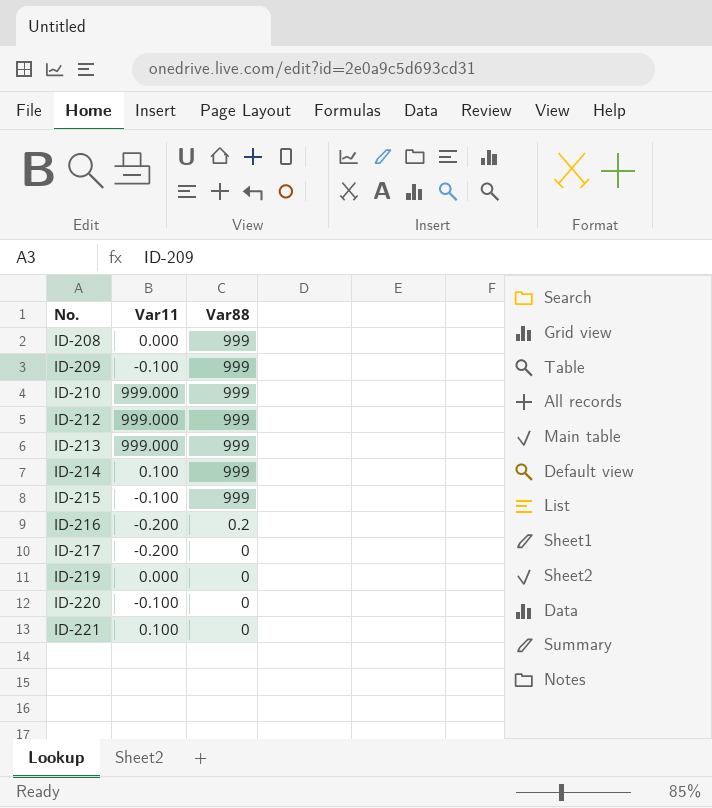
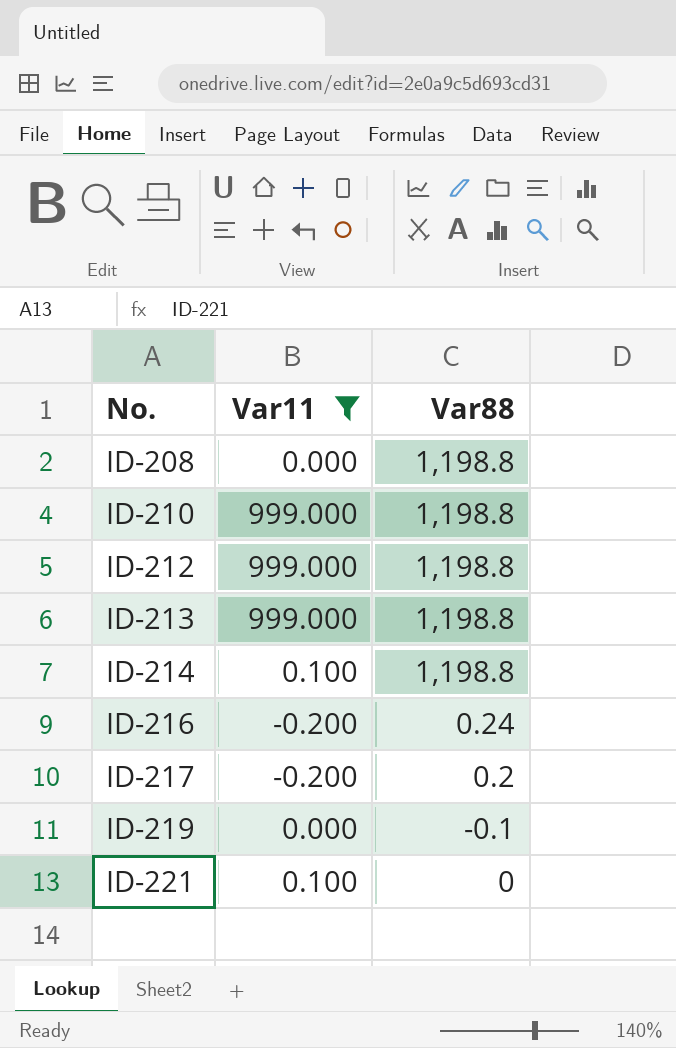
filter: none -> Var11 != -0.100
ID-208 | Var88: 999 -> 1,198.8
ID-210 | Var88: 999 -> 1,198.8
ID-212 | Var88: 999 -> 1,198.8
ID-213 | Var88: 999 -> 1,198.8
ID-214 | Var88: 999 -> 1,198.8
ID-216 | Var88: 0.2 -> 0.24
ID-217 | Var88: 0 -> 0.2
ID-219 | Var88: 0 -> -0.1

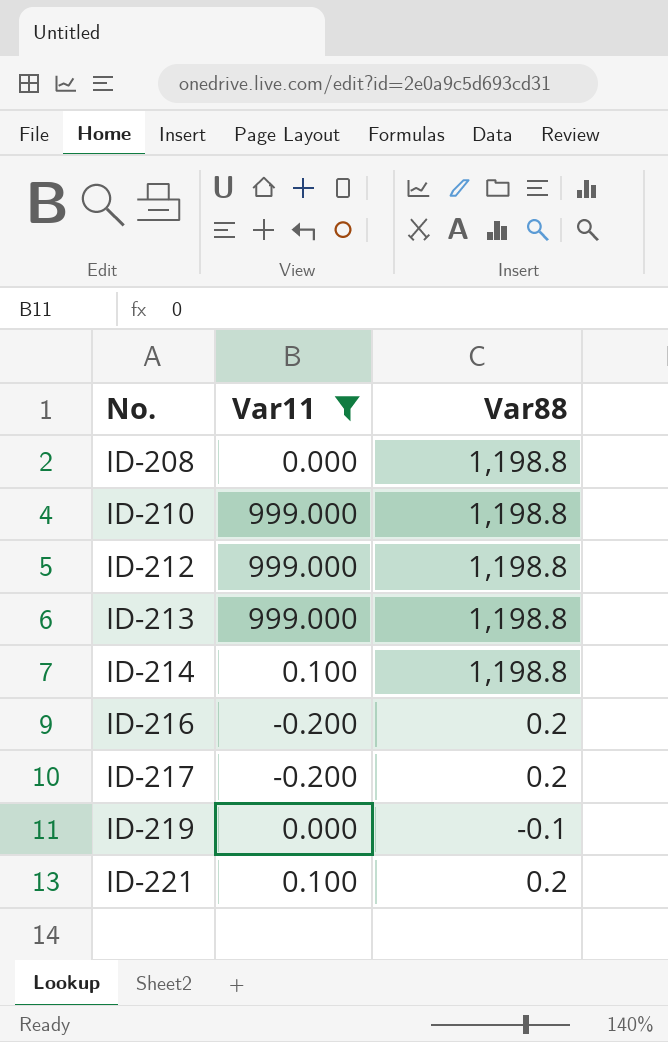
ID-216 | Var88: 0.24 -> 0.2
ID-221 | Var88: 0 -> 0.2

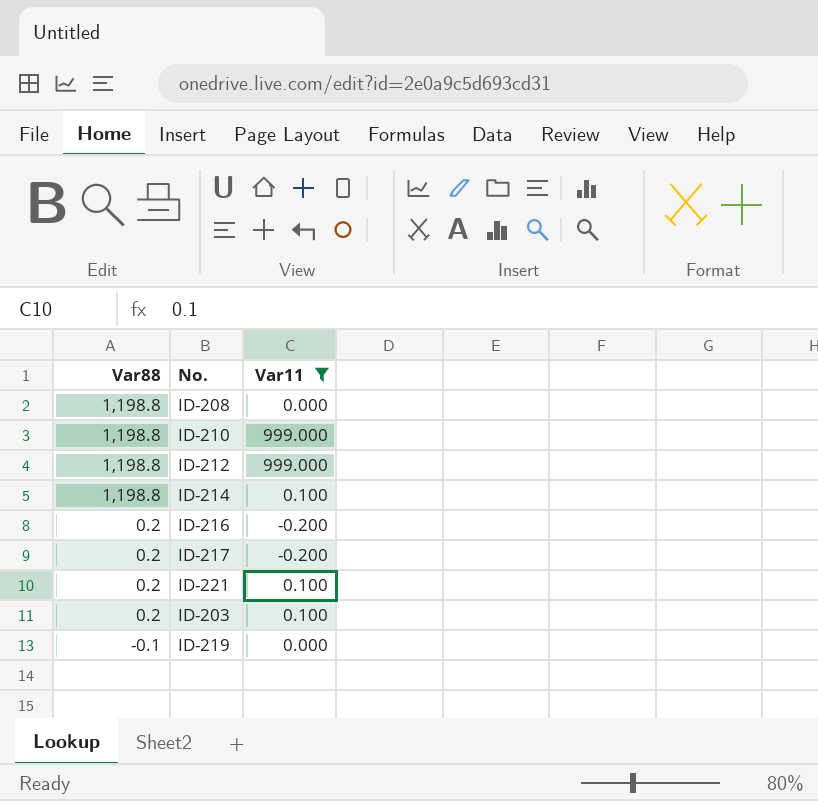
row order: No. ascending -> Var88 descending
column Var88 | position: 3 -> 1
row ID-213: 999.000 | 1,198.8 -> none
row ID-203: none -> 0.2 | 0.100

